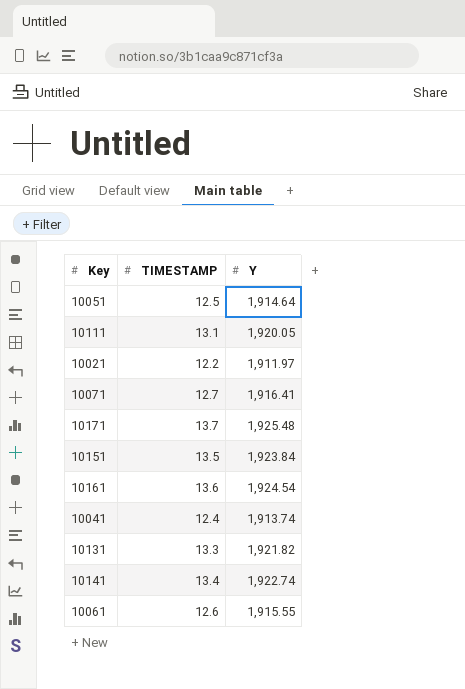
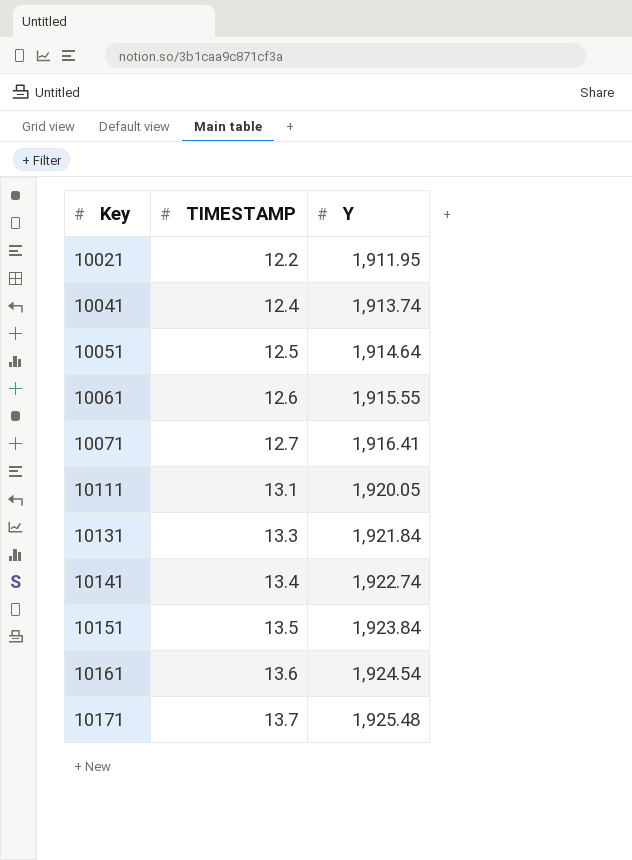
row order: none -> Key ascending
10021 | Y: 1,911.97 -> 1,911.95
10131 | Y: 1,921.82 -> 1,921.84

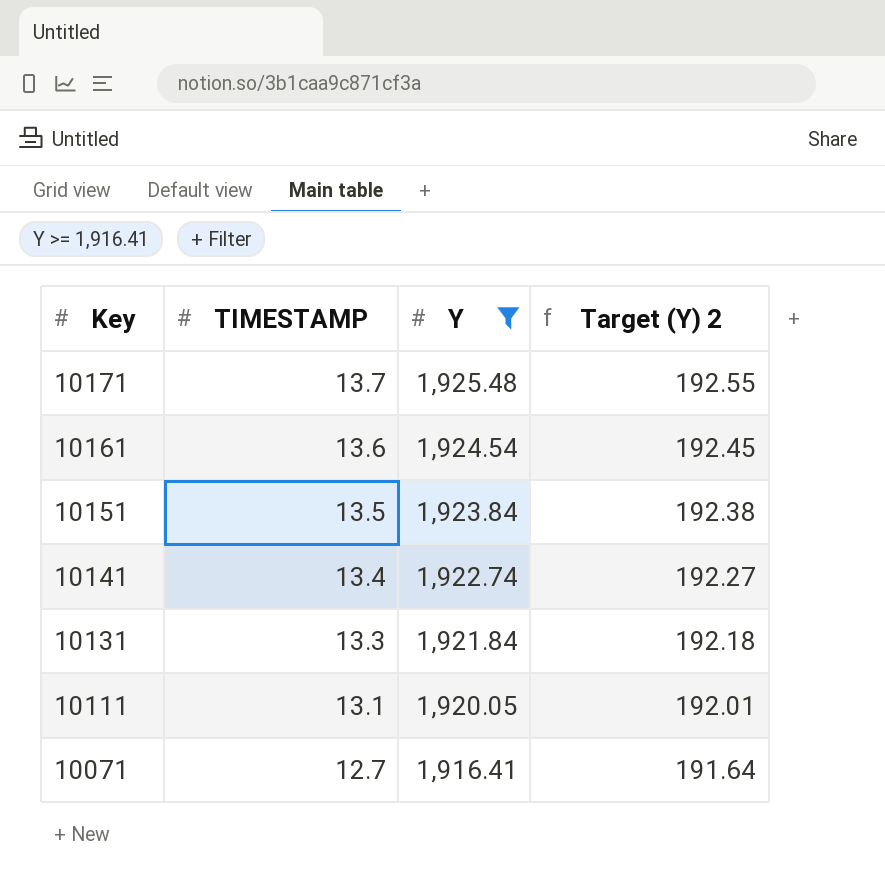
filter: none -> Y >= 1,916.41
row order: Key ascending -> Key descending
column Target (Y) 2 | formula: none -> [Y] * 0.1

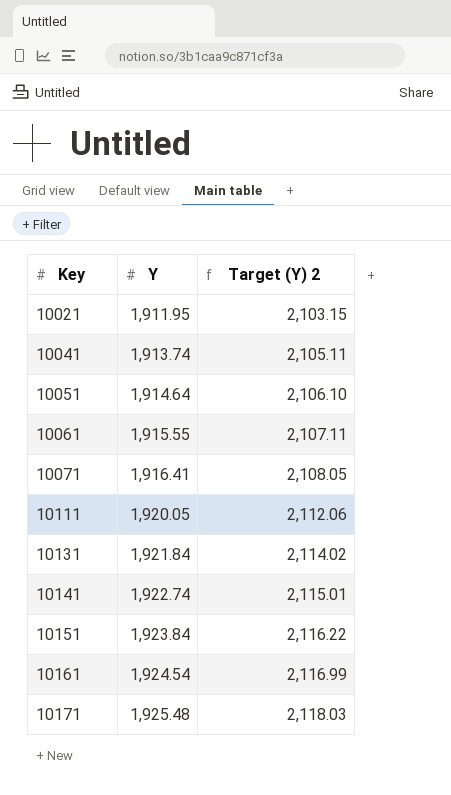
filter: Y >= 1,916.41 -> none
row order: Key descending -> Key ascending
column TIMESTAMP | position: 2 -> none
column Target (Y) 2 | formula: [Y] * 0.1 -> [Y] * 1.1

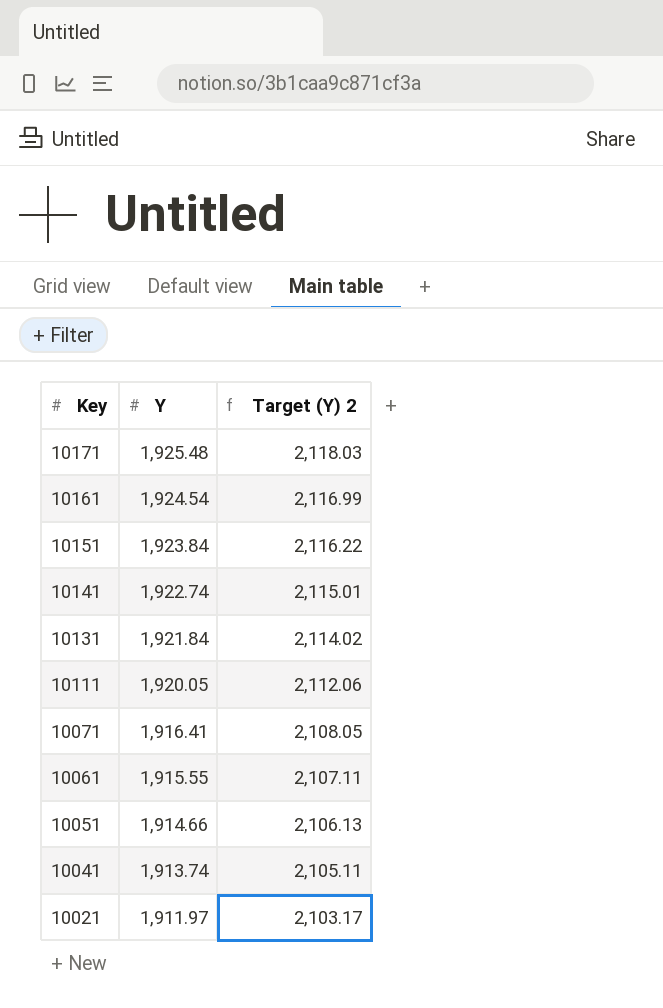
row order: Key ascending -> Key descending
10051 | Y: 1,914.64 -> 1,914.66
10051 | Target (Y) 2: 2,106.10 -> 2,106.13
10021 | Y: 1,911.95 -> 1,911.97
10021 | Target (Y) 2: 2,103.15 -> 2,103.17

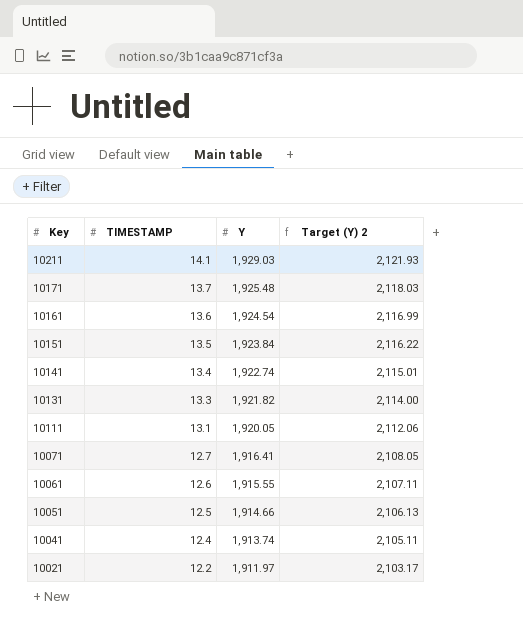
column TIMESTAMP | position: none -> 2
row 10211: none -> 14.1 | 1,929.03 | 2,121.93
10131 | Y: 1,921.84 -> 1,921.82
10131 | Target (Y) 2: 2,114.02 -> 2,114.00

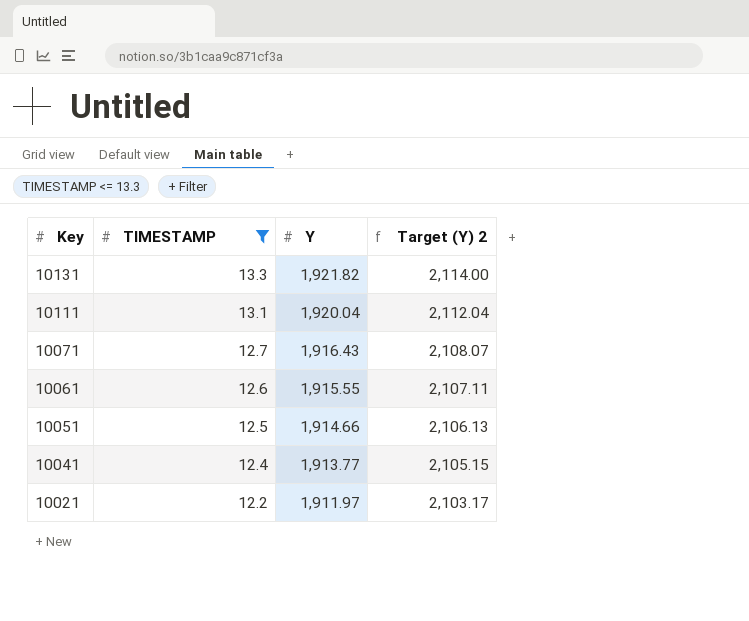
filter: none -> TIMESTAMP <= 13.3
10111 | Y: 1,920.05 -> 1,920.04
10111 | Target (Y) 2: 2,112.06 -> 2,112.04
10071 | Y: 1,916.41 -> 1,916.43
10071 | Target (Y) 2: 2,108.05 -> 2,108.07
10041 | Y: 1,913.74 -> 1,913.77
10041 | Target (Y) 2: 2,105.11 -> 2,105.15

